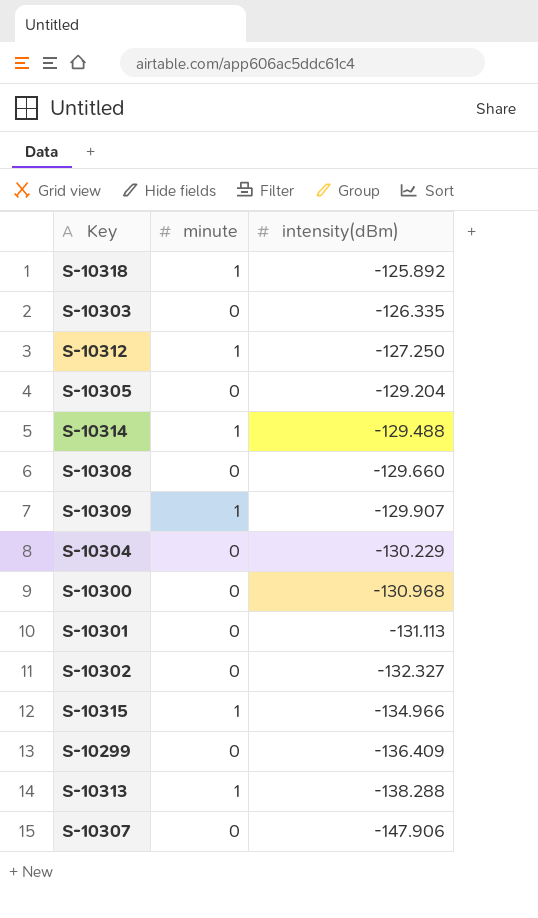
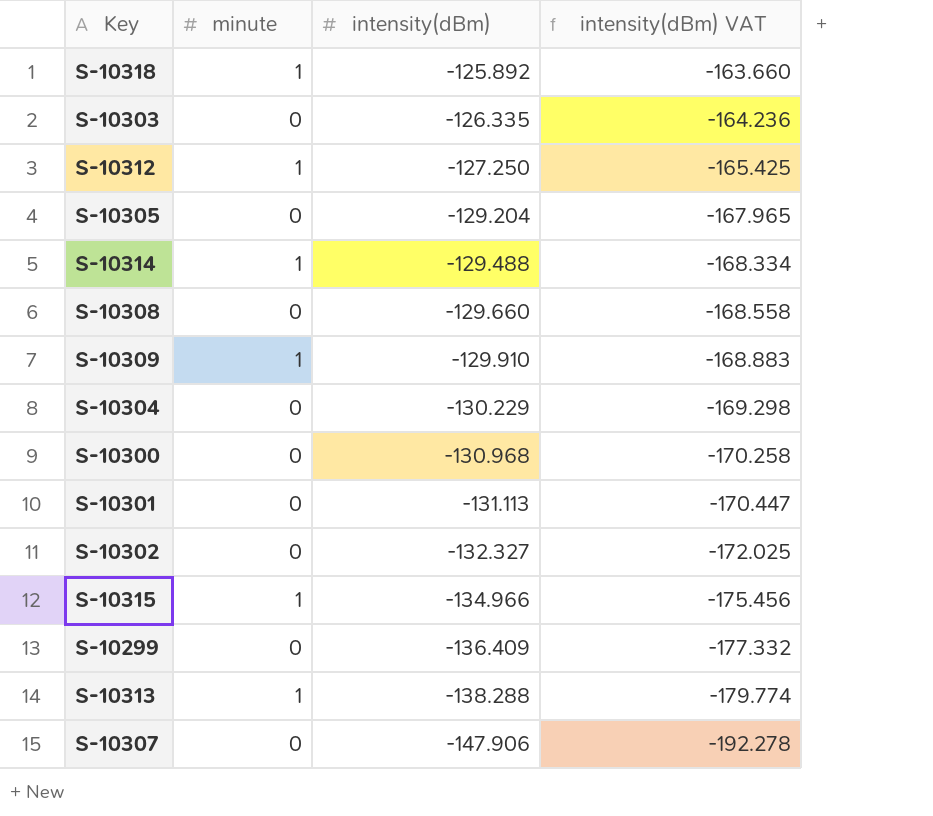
column intensity(dBm) VAT | formula: none -> [intensity(dBm)] * 1.3
S-10309 | intensity(dBm): -129.907 -> -129.910

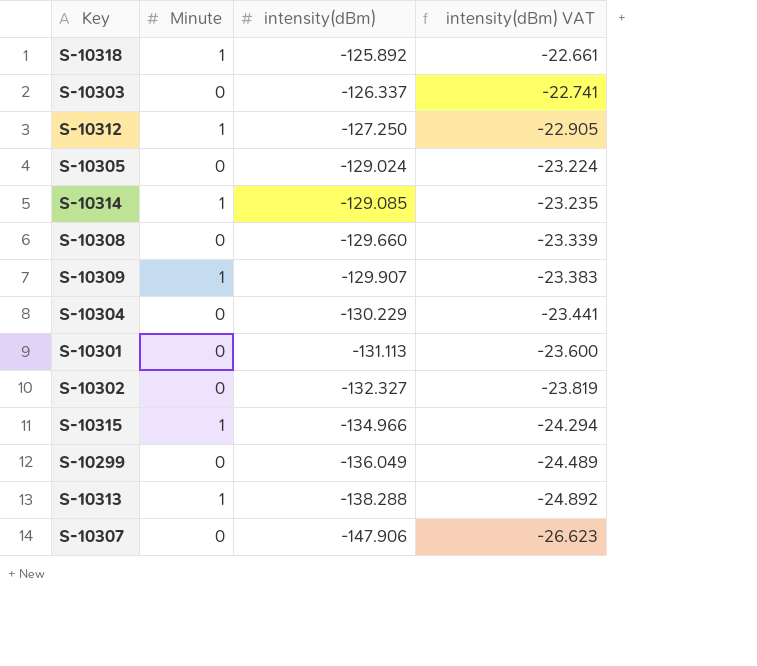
column name: minute -> Minute
column intensity(dBm) VAT | formula: [intensity(dBm)] * 1.3 -> [intensity(dBm)] * 0.18
row S-10300: 0 | -130.968 | -170.258 -> none
S-10303 | intensity(dBm): -126.335 -> -126.337
S-10305 | intensity(dBm): -129.204 -> -129.024
S-10314 | intensity(dBm): -129.488 -> -129.085
S-10309 | intensity(dBm): -129.910 -> -129.907
S-10299 | intensity(dBm): -136.409 -> -136.049

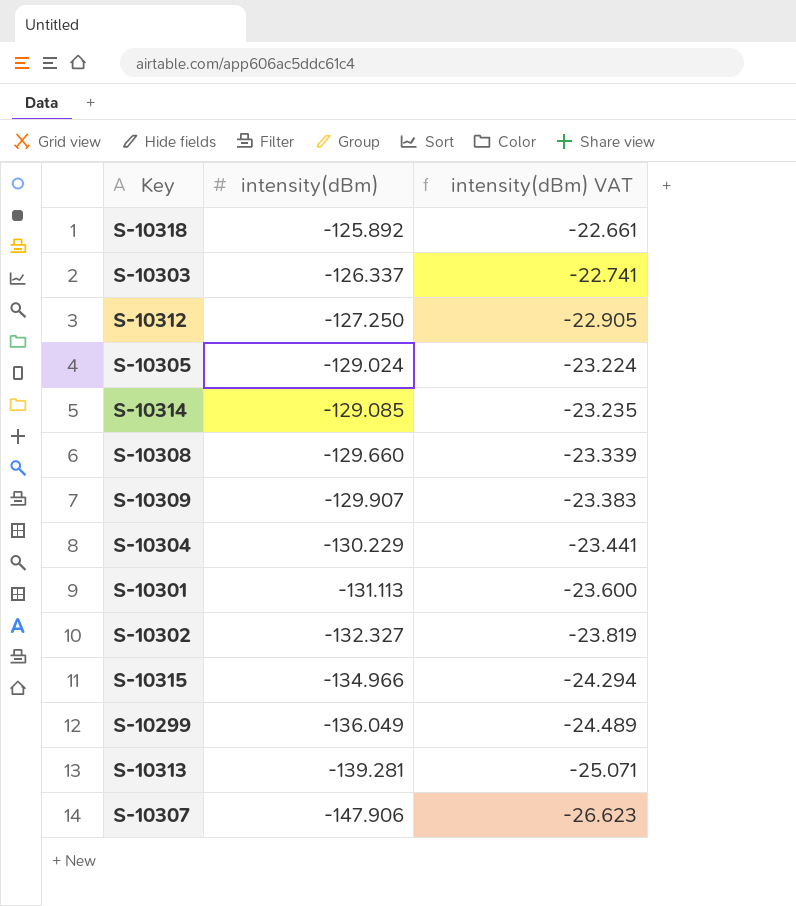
column Minute | position: 2 -> none
S-10313 | intensity(dBm): -138.288 -> -139.281
S-10313 | intensity(dBm) VAT: -24.892 -> -25.071

